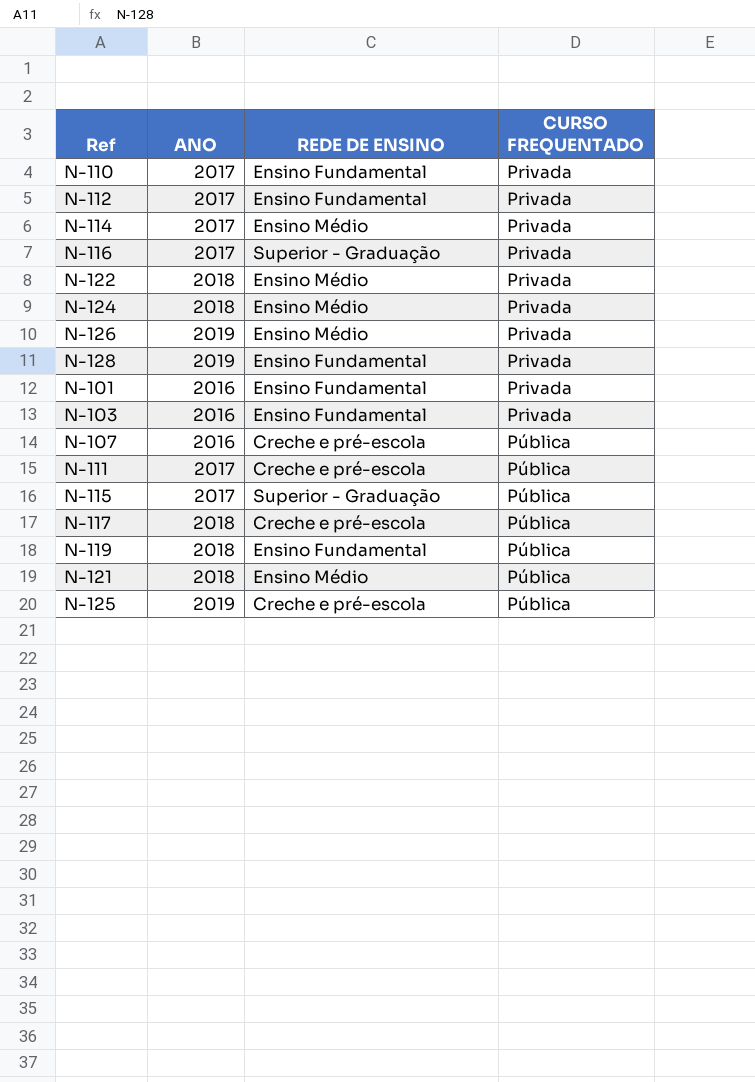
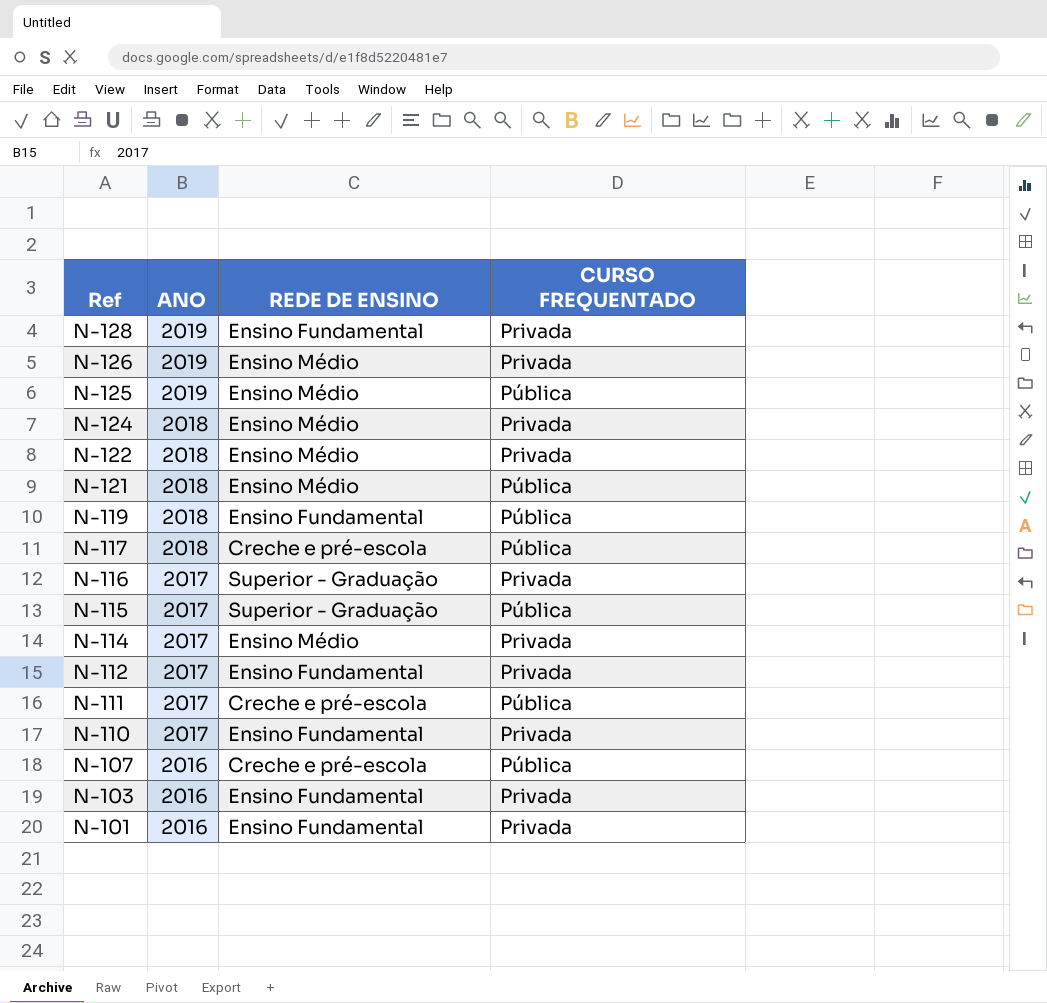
row order: CURSO FREQUENTADO ascending -> Ref descending
N-125 | REDE DE ENSINO: Creche e pré-escola -> Ensino Médio

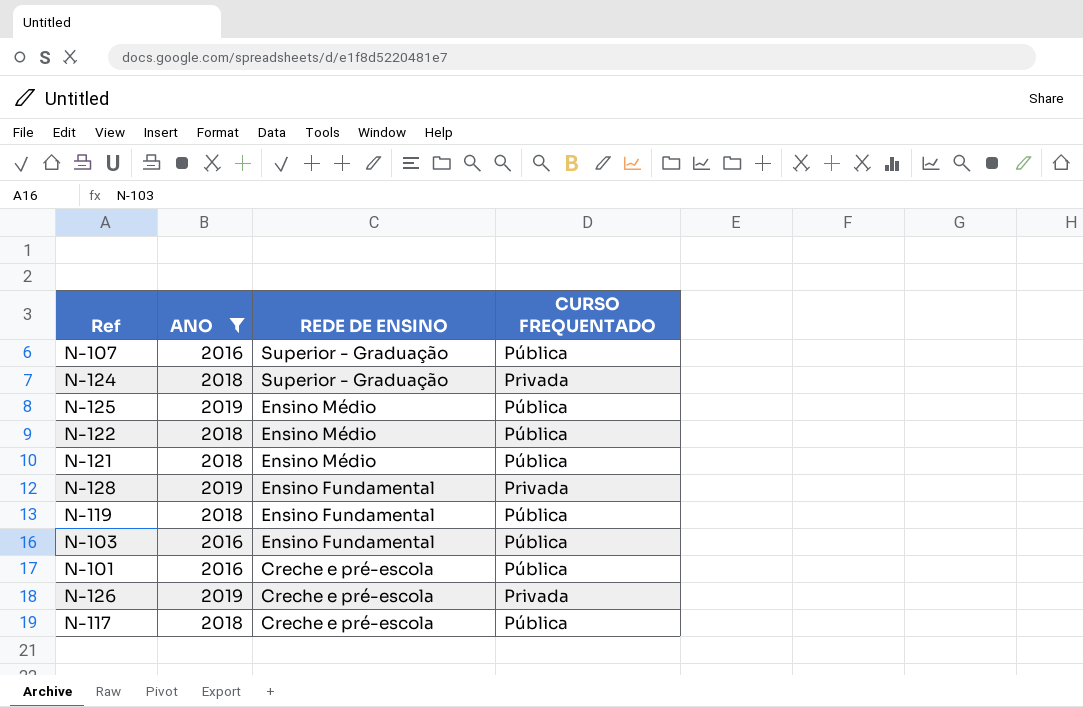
filter: none -> ANO != 2017
row order: Ref descending -> REDE DE ENSINO descending
N-107 | REDE DE ENSINO: Creche e pré-escola -> Superior - Graduação
N-124 | REDE DE ENSINO: Ensino Médio -> Superior - Graduação
N-122 | CURSO FREQUENTADO: Privada -> Pública
N-103 | CURSO FREQUENTADO: Privada -> Pública
N-101 | REDE DE ENSINO: Ensino Fundamental -> Creche e pré-escola
N-101 | CURSO FREQUENTADO: Privada -> Pública
N-126 | REDE DE ENSINO: Ensino Médio -> Creche e pré-escola

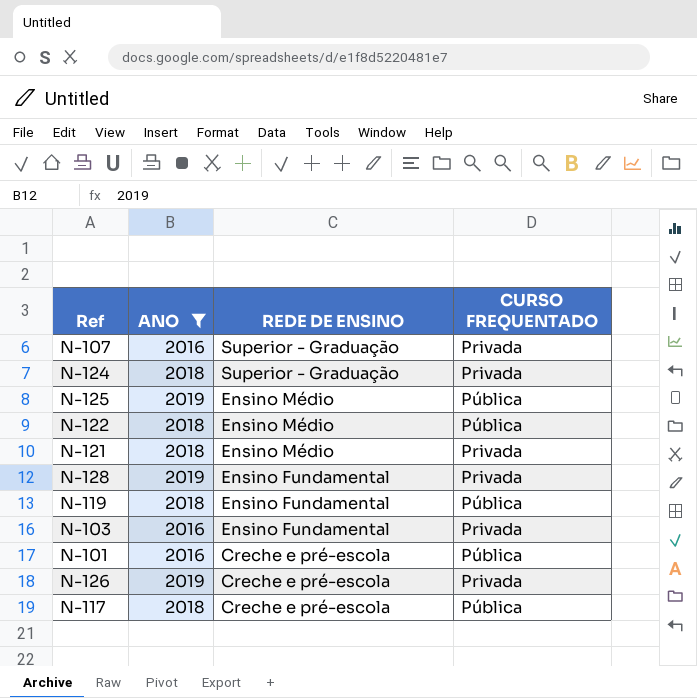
N-107 | CURSO FREQUENTADO: Pública -> Privada
N-121 | CURSO FREQUENTADO: Pública -> Privada
N-103 | CURSO FREQUENTADO: Pública -> Privada

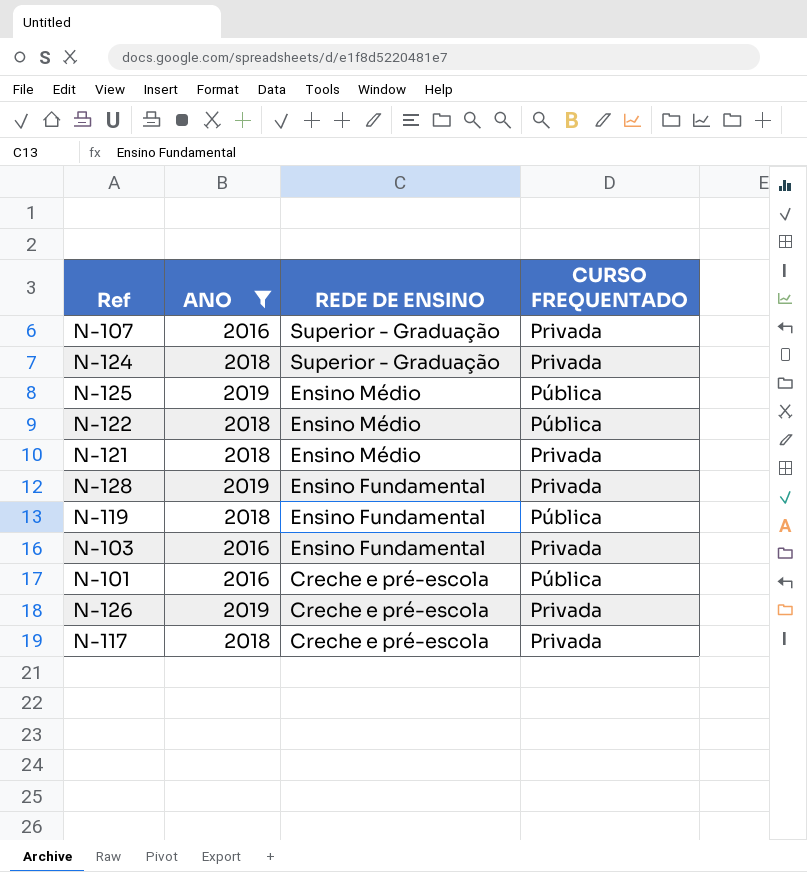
N-117 | CURSO FREQUENTADO: Pública -> Privada

